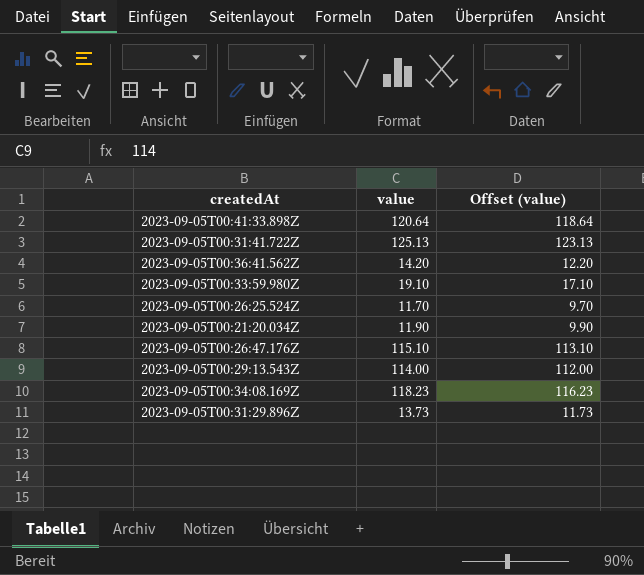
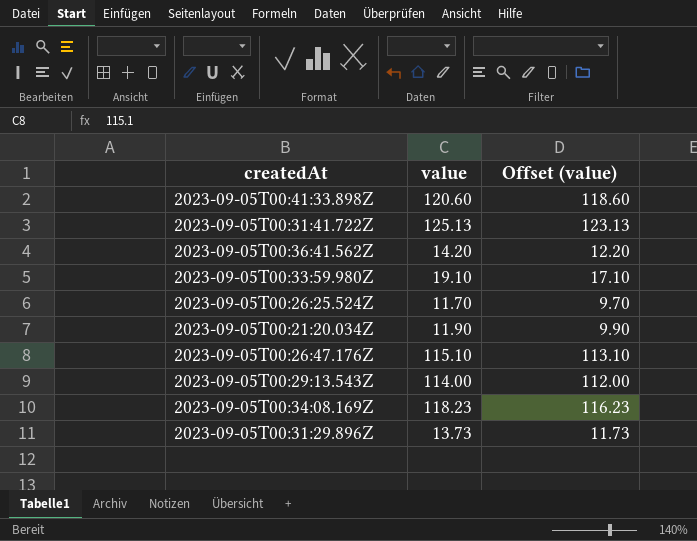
2023-09-05T00:41:33.898Z | value: 120.64 -> 120.60
2023-09-05T00:41:33.898Z | Offset (value): 118.64 -> 118.60

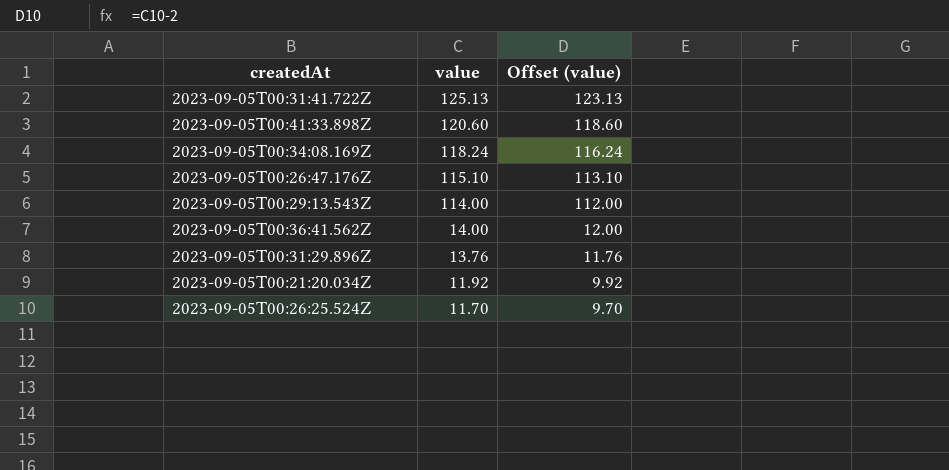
row order: none -> value descending
row 2023-09-05T00:33:59.980Z: 19.10 | 17.10 -> none
2023-09-05T00:34:08.169Z | value: 118.23 -> 118.24
2023-09-05T00:34:08.169Z | Offset (value): 116.23 -> 116.24
2023-09-05T00:36:41.562Z | value: 14.20 -> 14.00
2023-09-05T00:36:41.562Z | Offset (value): 12.20 -> 12.00
2023-09-05T00:31:29.896Z | value: 13.73 -> 13.76
2023-09-05T00:31:29.896Z | Offset (value): 11.73 -> 11.76
2023-09-05T00:21:20.034Z | value: 11.90 -> 11.92
2023-09-05T00:21:20.034Z | Offset (value): 9.90 -> 9.92

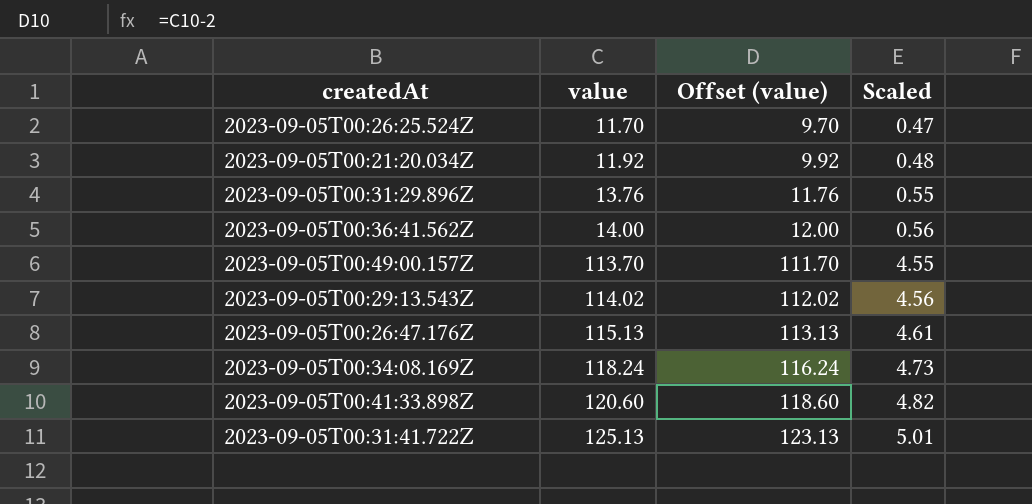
row order: value descending -> value ascending
column Scaled | formula: none -> [value] * 0.04
row 2023-09-05T00:49:00.157Z: none -> 113.70 | 111.70 | 4.55
2023-09-05T00:29:13.543Z | value: 114.00 -> 114.02
2023-09-05T00:29:13.543Z | Offset (value): 112.00 -> 112.02
2023-09-05T00:26:47.176Z | value: 115.10 -> 115.13
2023-09-05T00:26:47.176Z | Offset (value): 113.10 -> 113.13

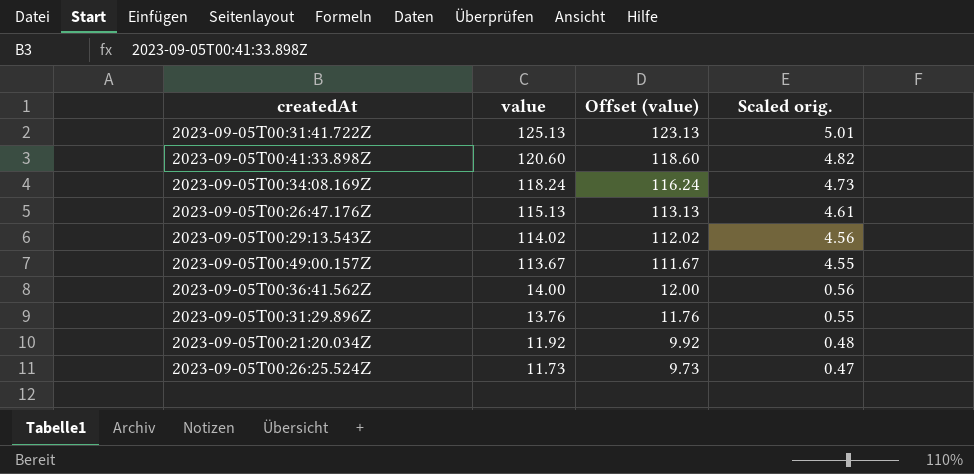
row order: value ascending -> value descending
column name: Scaled -> Scaled orig.
2023-09-05T00:49:00.157Z | value: 113.70 -> 113.67
2023-09-05T00:49:00.157Z | Offset (value): 111.70 -> 111.67
2023-09-05T00:26:25.524Z | value: 11.70 -> 11.73
2023-09-05T00:26:25.524Z | Offset (value): 9.70 -> 9.73

